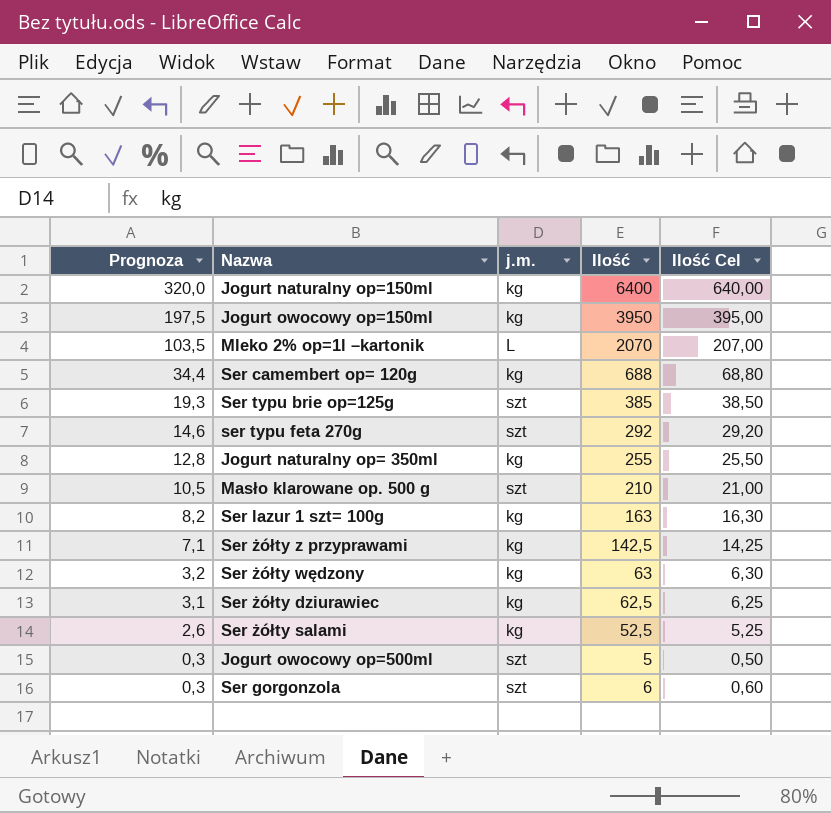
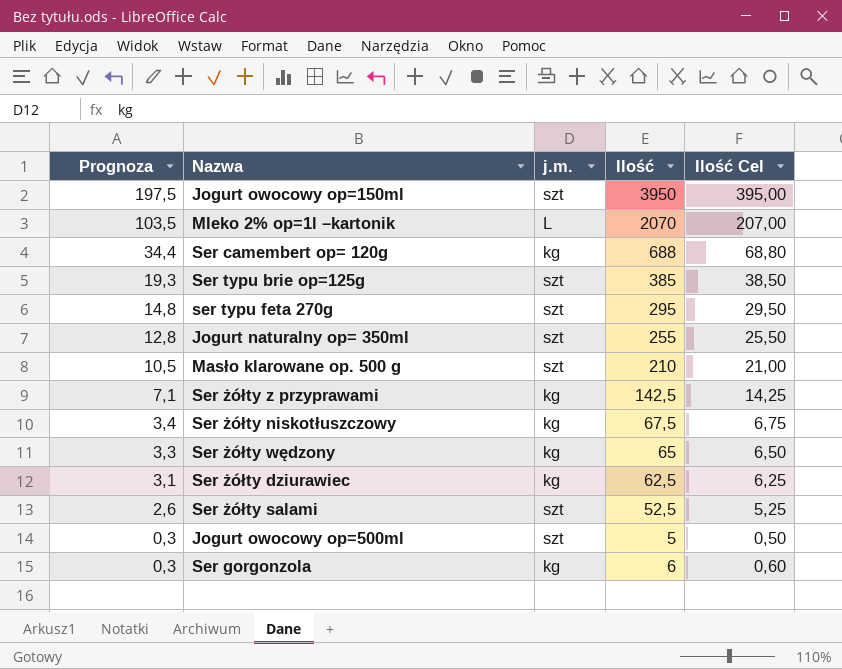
row Jogurt naturalny op=150ml: 320,0 | kg | 6400 | 640,00 -> none
row Ser lazur 1 szt= 100g: 8,2 | kg | 163 | 16,30 -> none
Jogurt owocowy op=150ml | j.m.: kg -> szt
ser typu feta 270g | Prognoza: 14,6 -> 14,8
ser typu feta 270g | Ilość: 292 -> 295
ser typu feta 270g | Ilość Cel: 29,20 -> 29,50
Jogurt naturalny op= 350ml | j.m.: kg -> szt
row Ser żółty niskotłuszczowy: none -> 3,4 | kg | 67,5 | 6,75
Ser żółty wędzony | Prognoza: 3,2 -> 3,3
Ser żółty wędzony | Ilość: 63 -> 65
Ser żółty wędzony | Ilość Cel: 6,30 -> 6,50
Ser żółty salami | j.m.: kg -> szt
Ser gorgonzola | j.m.: szt -> kg

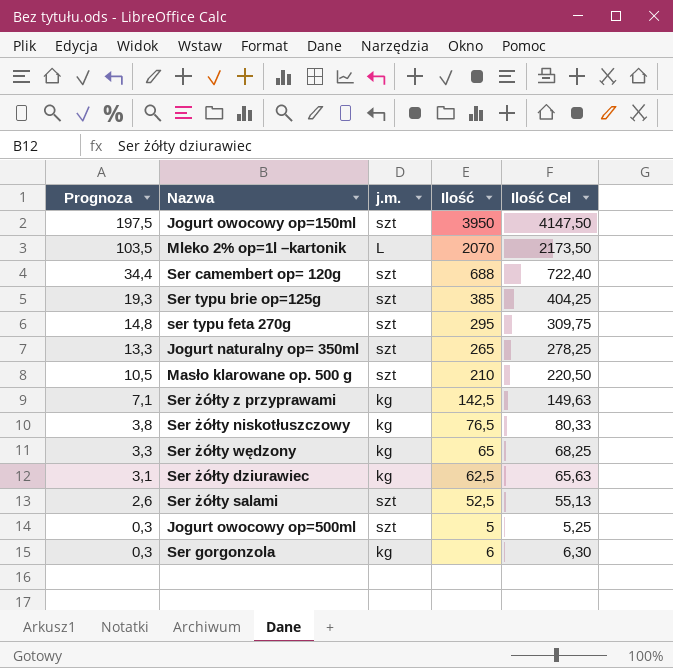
column Ilość Cel | formula: [Ilość] * 0,1 -> [Ilość] * 1,05
Ser camembert op= 120g | j.m.: kg -> szt
Jogurt naturalny op= 350ml | Prognoza: 12,8 -> 13,3
Jogurt naturalny op= 350ml | Ilość: 255 -> 265
Ser żółty niskotłuszczowy | Prognoza: 3,4 -> 3,8
Ser żółty niskotłuszczowy | Ilość: 67,5 -> 76,5

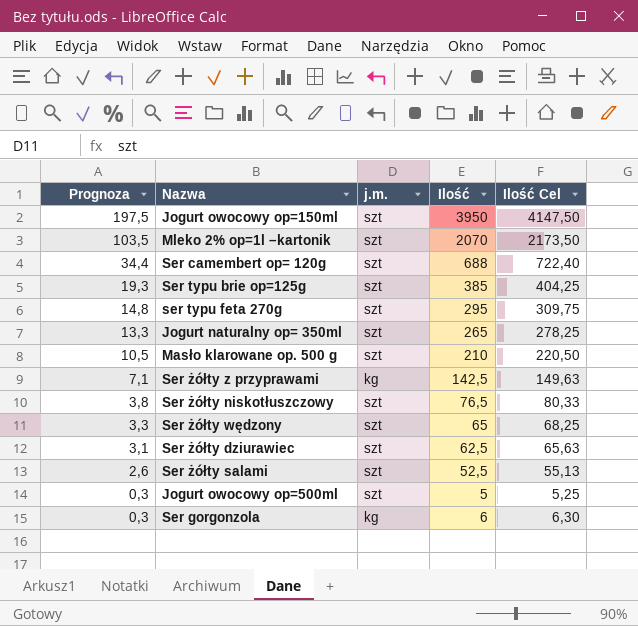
Mleko 2% op=1l –kartonik | j.m.: L -> szt
Ser żółty niskotłuszczowy | j.m.: kg -> szt
Ser żółty wędzony | j.m.: kg -> szt
Ser żółty dziurawiec | j.m.: kg -> szt

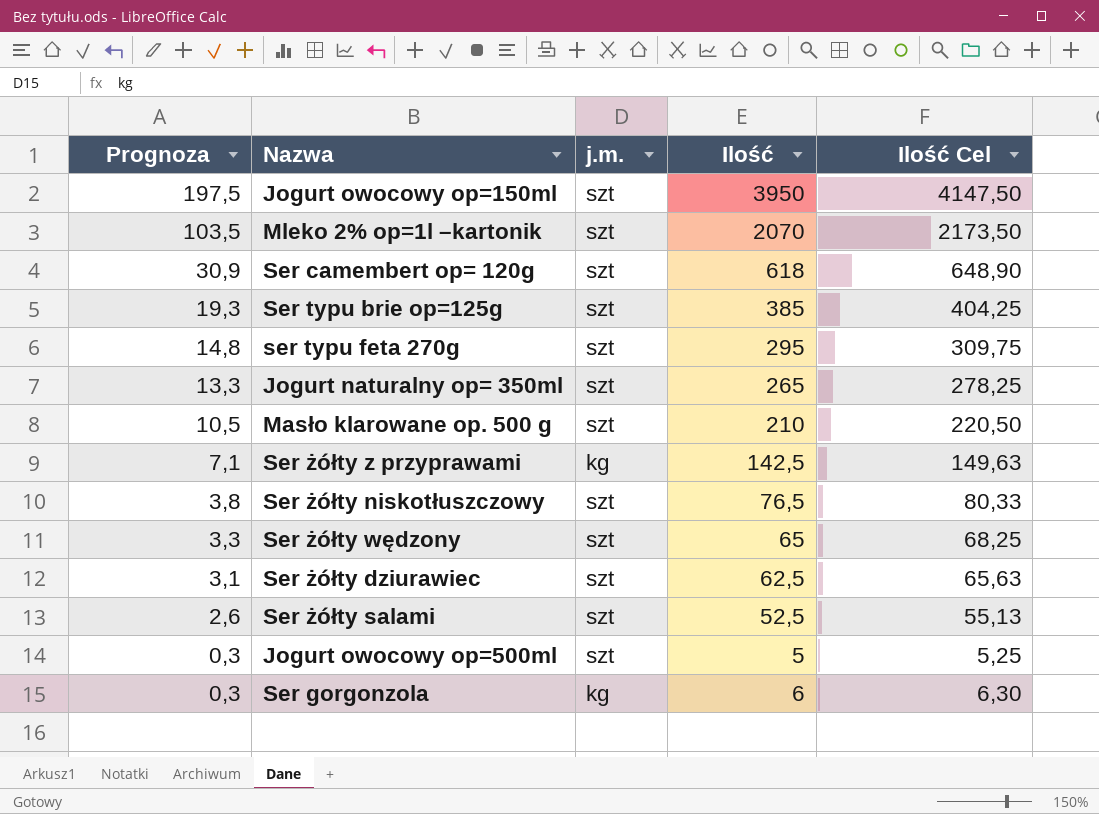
Ser camembert op= 120g | Prognoza: 34,4 -> 30,9
Ser camembert op= 120g | Ilość: 688 -> 618
Ser camembert op= 120g | Ilość Cel: 722,40 -> 648,90

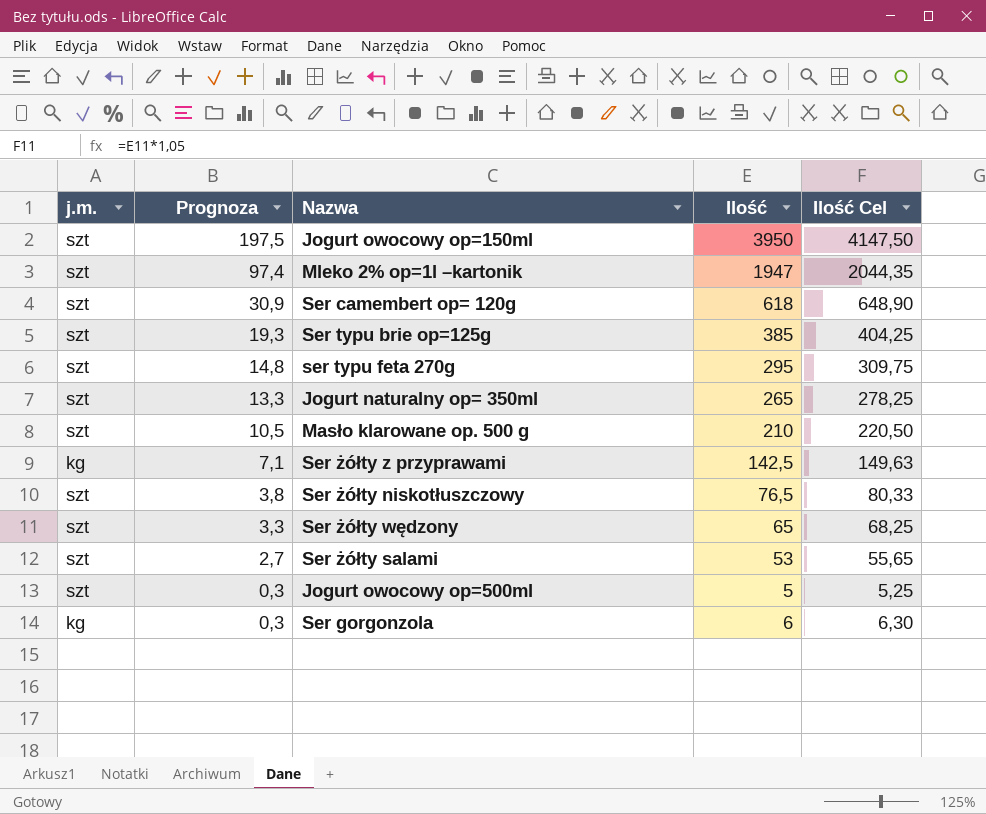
column j.m. | position: 3 -> 1
row Ser żółty dziurawiec: 3,1 | szt | 62,5 | 65,63 -> none
Mleko 2% op=1l –kartonik | Prognoza: 103,5 -> 97,4
Mleko 2% op=1l –kartonik | Ilość: 2070 -> 1947
Mleko 2% op=1l –kartonik | Ilość Cel: 2173,50 -> 2044,35
Ser żółty salami | Prognoza: 2,6 -> 2,7
Ser żółty salami | Ilość: 52,5 -> 53
Ser żółty salami | Ilość Cel: 55,13 -> 55,65

